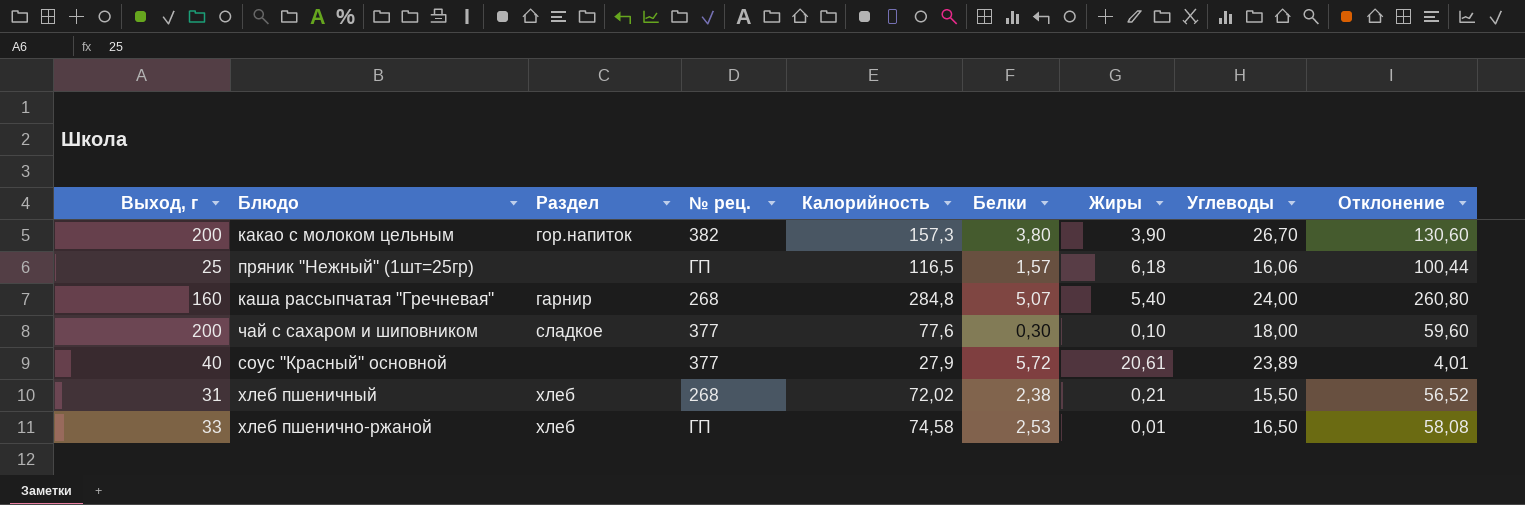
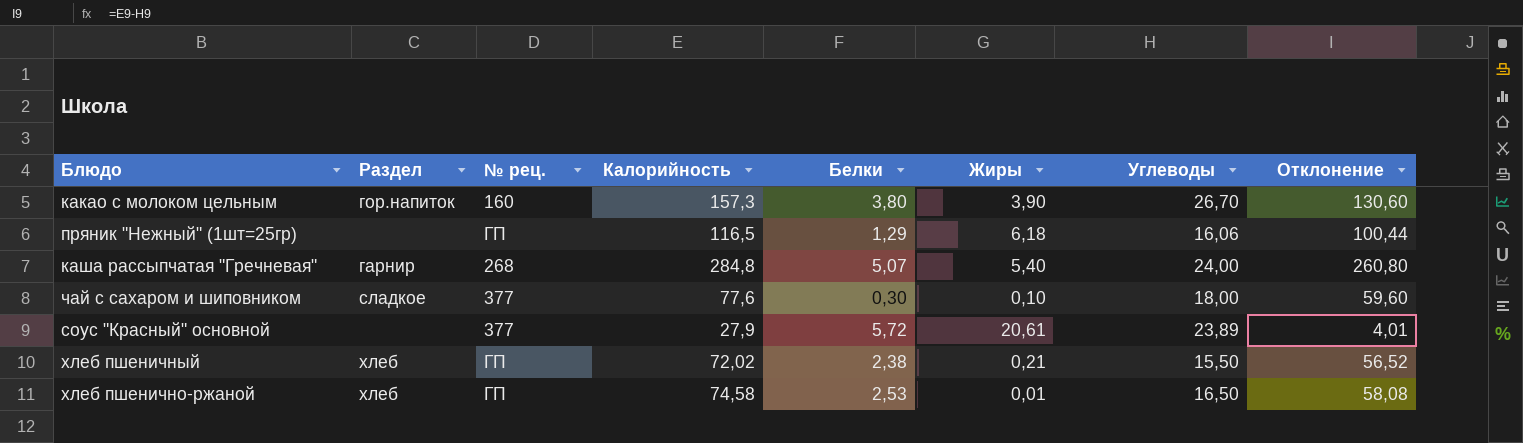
column Выход, г | position: 1 -> none
какао с молоком цельным | № рец.: 382 -> 160
пряник "Нежный" (1шт=25гр) | Белки: 1,57 -> 1,29
хлеб пшеничный | № рец.: 268 -> ГП

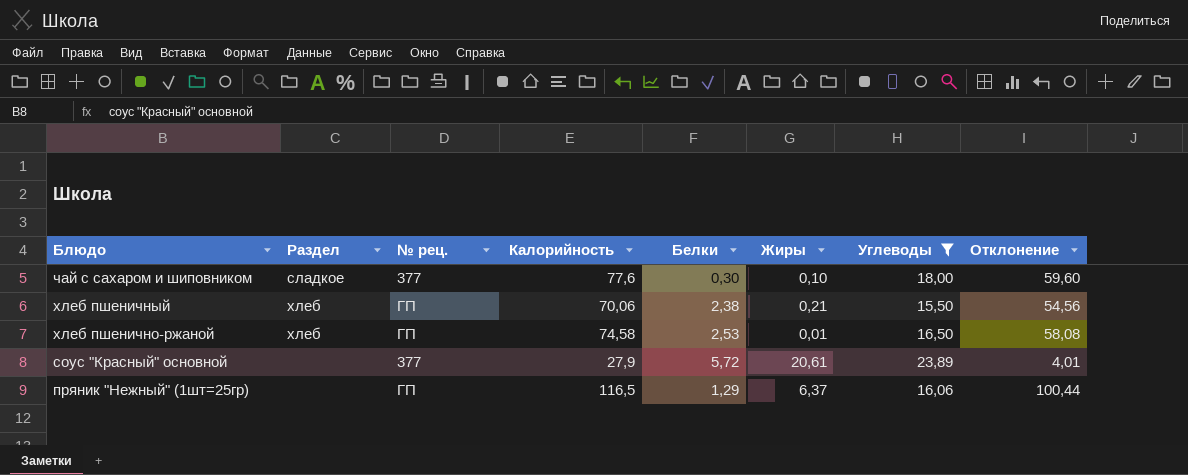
filter: none -> Углеводы <= 23,89
row order: none -> Блюдо descending
хлеб пшеничный | Калорийность: 72,02 -> 70,06
хлеб пшеничный | Отклонение: 56,52 -> 54,56
пряник "Нежный" (1шт=25гр) | Жиры: 6,18 -> 6,37

